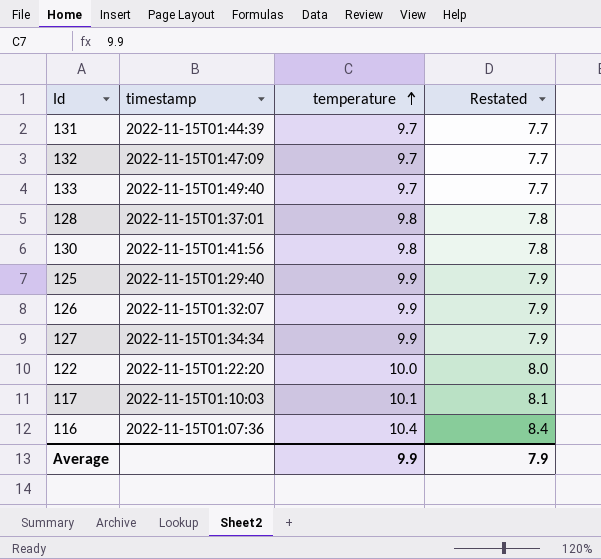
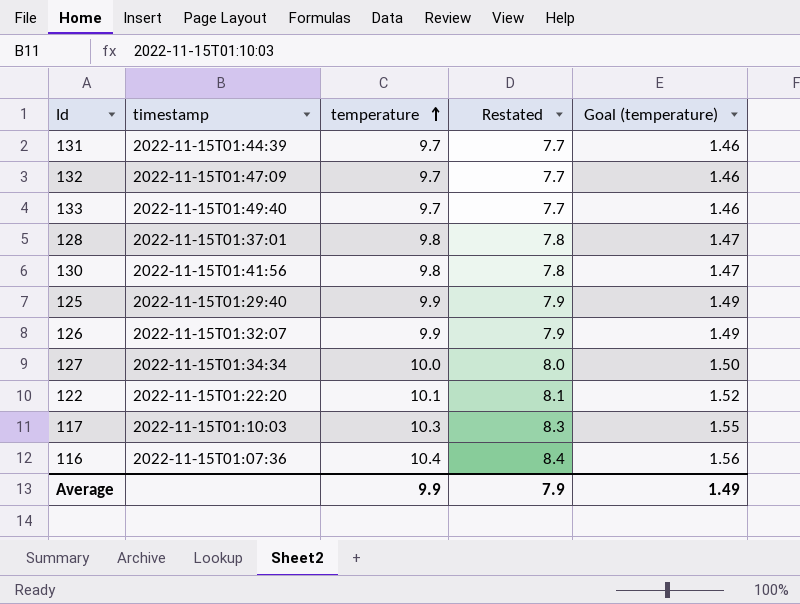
column Goal (temperature) | formula: none -> [temperature] * 0.15
127 | temperature: 9.9 -> 10.0
127 | Restated: 7.9 -> 8.0
122 | temperature: 10.0 -> 10.1
122 | Restated: 8.0 -> 8.1
117 | temperature: 10.1 -> 10.3
117 | Restated: 8.1 -> 8.3

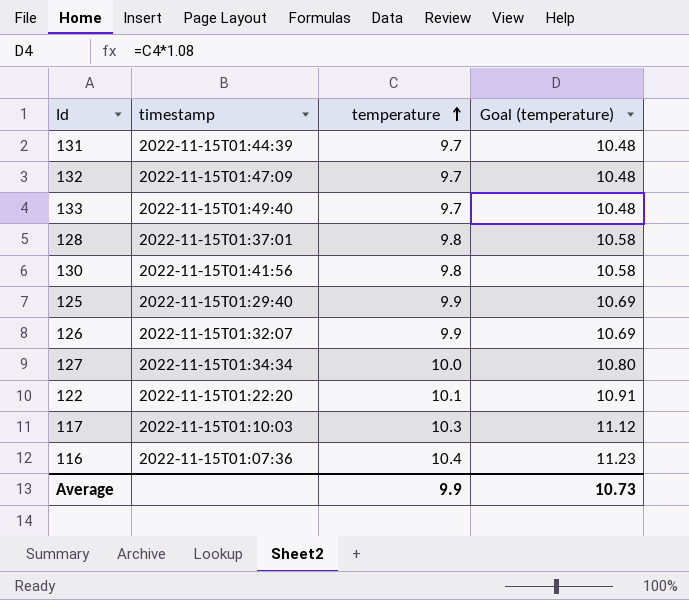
column Restated | formula: [temperature] - 2 -> none
column Goal (temperature) | formula: [temperature] * 0.15 -> [temperature] * 1.08
Average | Goal (temperature): 1.49 -> 10.73

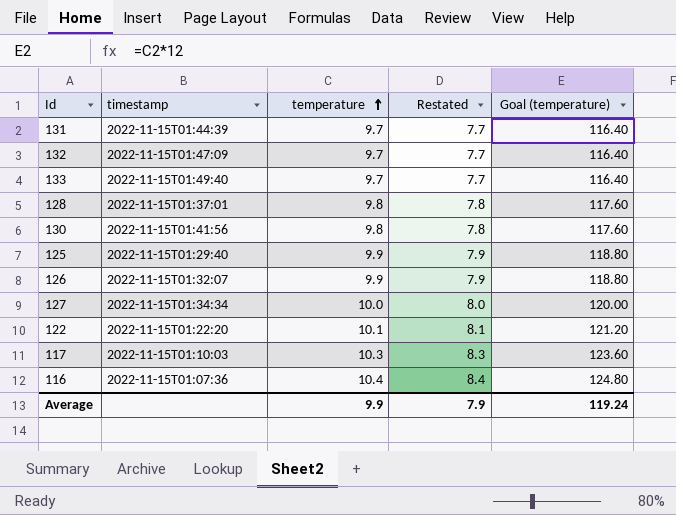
column Restated | formula: none -> [temperature] - 2
column Goal (temperature) | formula: [temperature] * 1.08 -> [temperature] * 12
Average | Goal (temperature): 10.73 -> 119.24

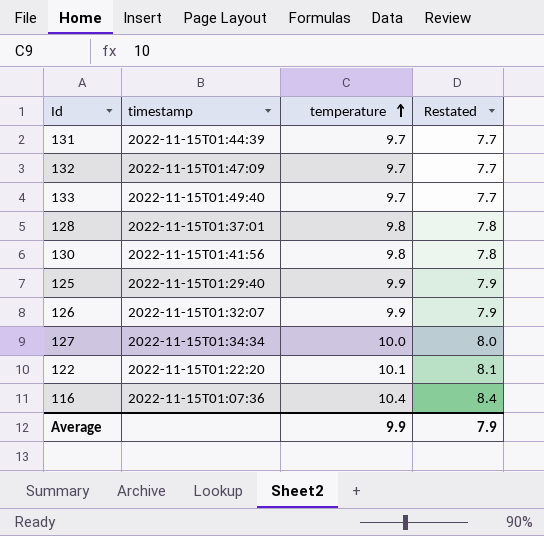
column Goal (temperature) | formula: [temperature] * 12 -> none
row 117: 2022-11-15T01:10:03 | 10.3 | 8.3 | 123.60 -> none

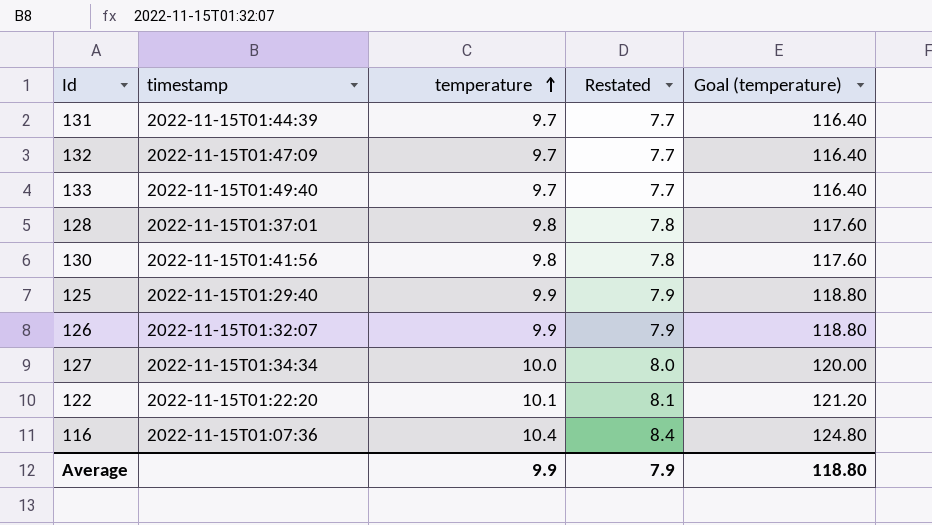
column Goal (temperature) | formula: none -> [temperature] * 12

